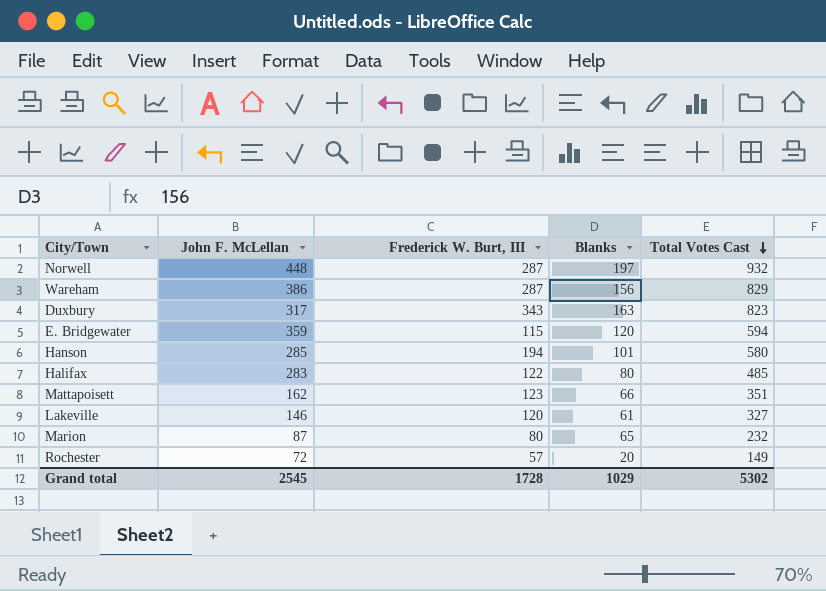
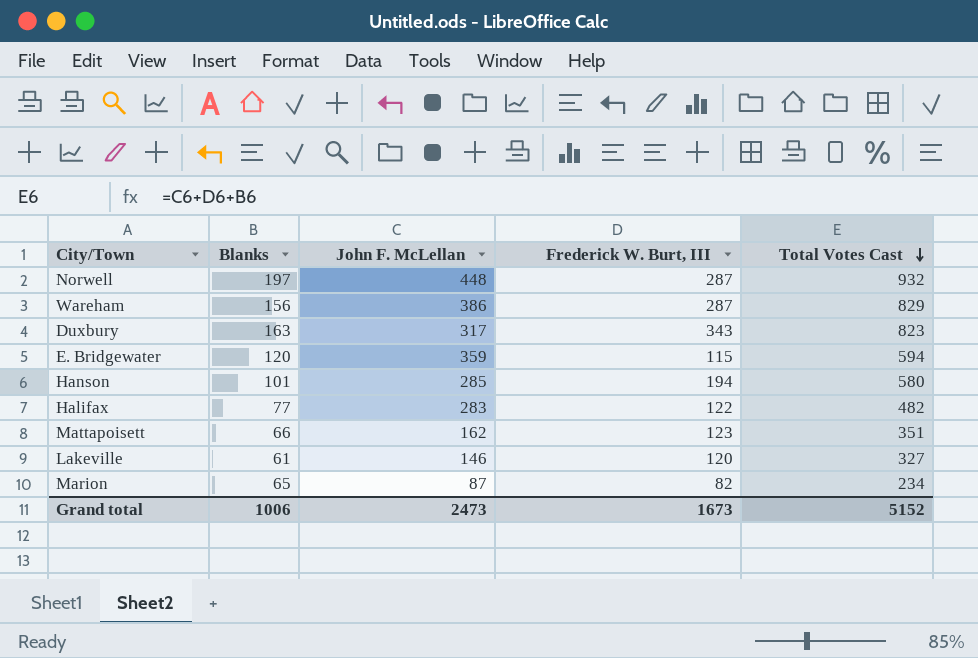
column Blanks | position: 4 -> 2
row Rochester: 72 | 57 | 20 | 149 -> none
Halifax | Blanks: 80 -> 77
Halifax | Total Votes Cast: 485 -> 482
Marion | Frederick W. Burt, III: 80 -> 82
Marion | Total Votes Cast: 232 -> 234
Grand total | Blanks: 1029 -> 1006
Grand total | John F. McLellan: 2545 -> 2473
Grand total | Frederick W. Burt, III: 1728 -> 1673
Grand total | Total Votes Cast: 5302 -> 5152

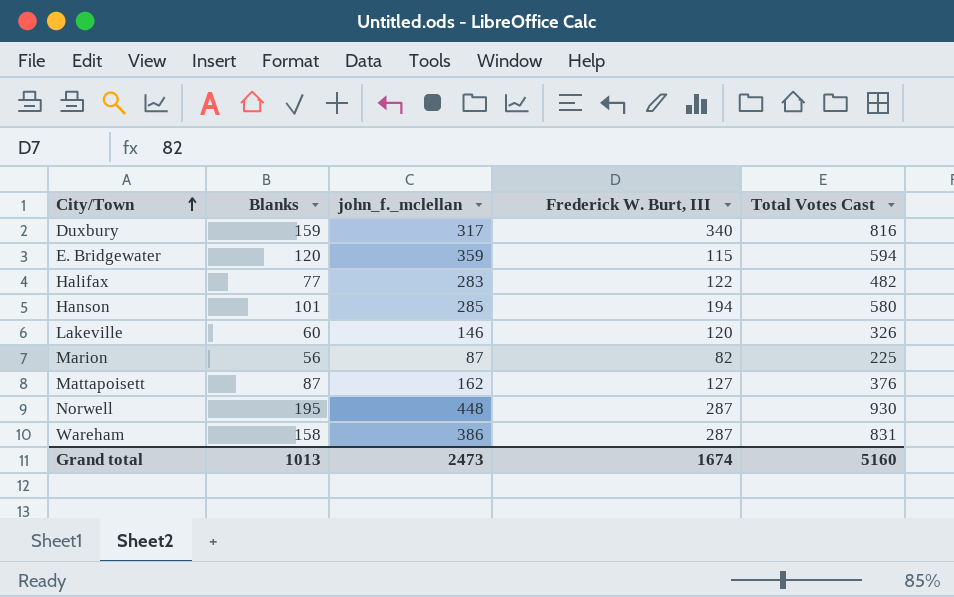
row order: Total Votes Cast descending -> City/Town ascending
column name: John F. McLellan -> john_f._mclellan
Duxbury | Blanks: 163 -> 159
Duxbury | Frederick W. Burt, III: 343 -> 340
Duxbury | Total Votes Cast: 823 -> 816
Lakeville | Blanks: 61 -> 60
Lakeville | Total Votes Cast: 327 -> 326
Marion | Blanks: 65 -> 56
Marion | Total Votes Cast: 234 -> 225
Mattapoisett | Blanks: 66 -> 87
Mattapoisett | Frederick W. Burt, III: 123 -> 127
Mattapoisett | Total Votes Cast: 351 -> 376
Norwell | Blanks: 197 -> 195
Norwell | Total Votes Cast: 932 -> 930
Wareham | Blanks: 156 -> 158
Wareham | Total Votes Cast: 829 -> 831
Grand total | Blanks: 1006 -> 1013
Grand total | Frederick W. Burt, III: 1673 -> 1674
Grand total | Total Votes Cast: 5152 -> 5160

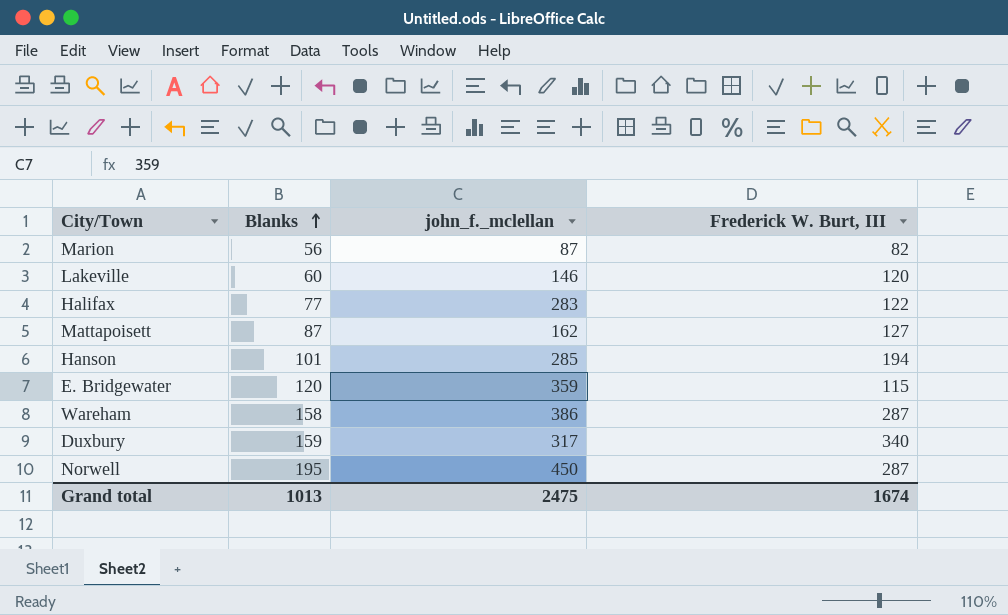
row order: City/Town ascending -> Blanks ascending
column Total Votes Cast | formula: [Blanks] + [john_f._mclellan] + [Frederick W. Burt, III] -> none
Norwell | john_f._mclellan: 448 -> 450
Grand total | john_f._mclellan: 2473 -> 2475

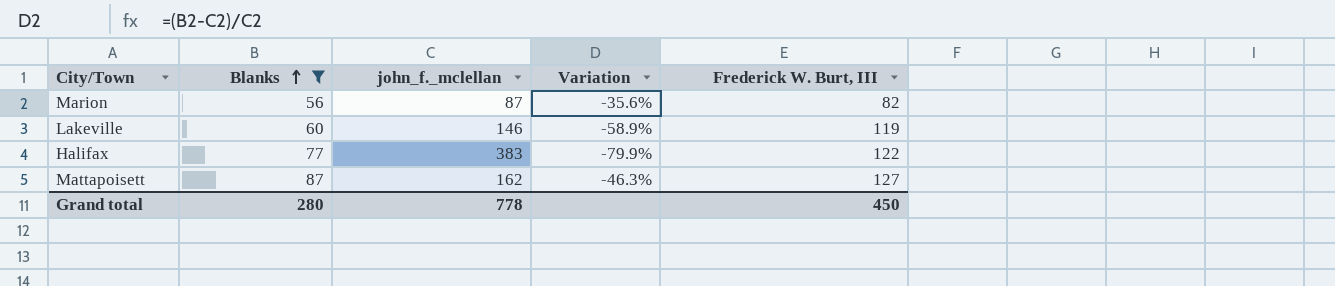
filter: none -> Blanks <= 87
column Variation | formula: none -> ([Blanks] - [john_f._mclellan]) / [john_f._mclellan]
Lakeville | Frederick W. Burt, III: 120 -> 119
Halifax | john_f._mclellan: 283 -> 383
Grand total | Blanks: 1013 -> 280
Grand total | john_f._mclellan: 2475 -> 778
Grand total | Frederick W. Burt, III: 1674 -> 450

